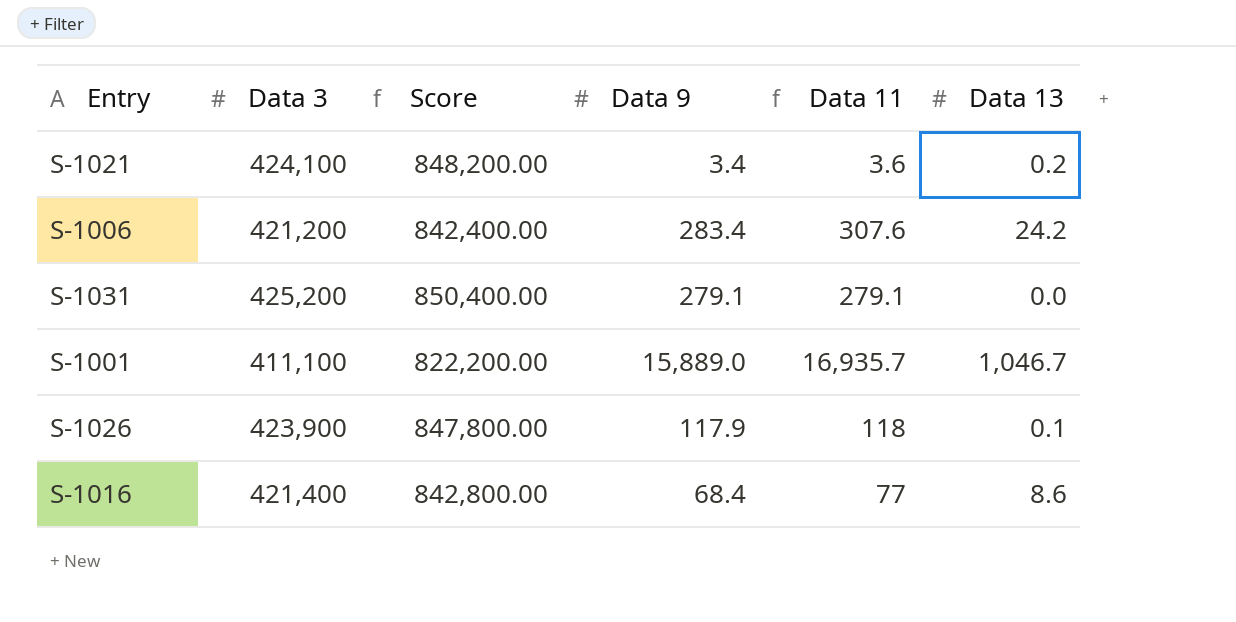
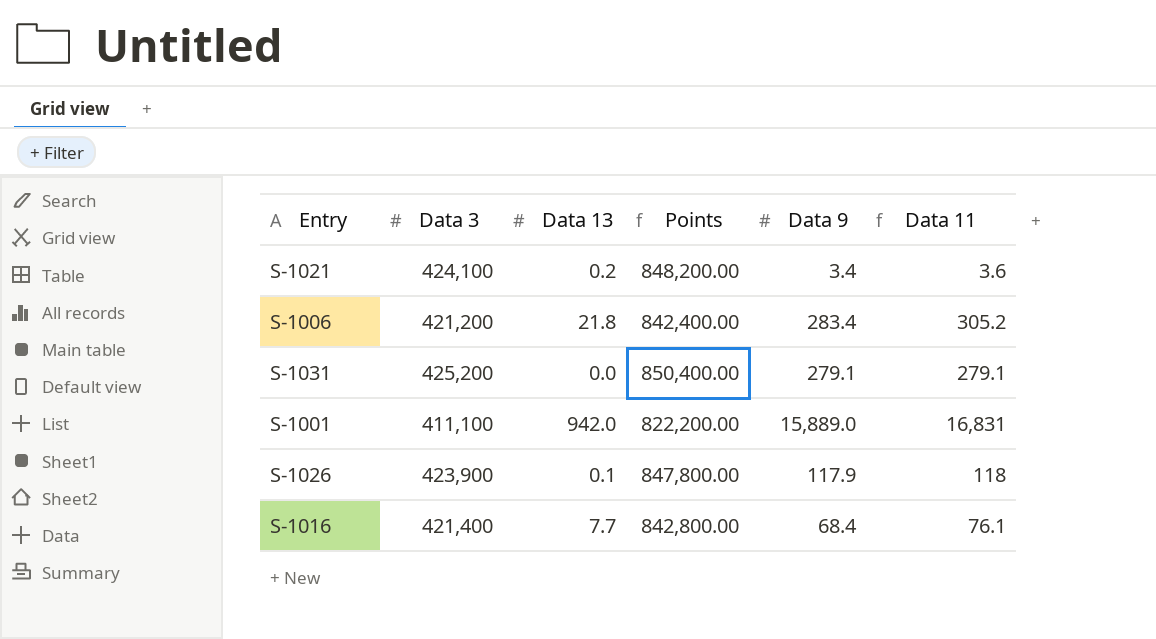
column Data 13 | position: 6 -> 3
column name: Score -> Points
S-1006 | Data 13: 24.2 -> 21.8
S-1006 | Data 11: 307.6 -> 305.2
S-1001 | Data 13: 1,046.7 -> 942.0
S-1001 | Data 11: 16,935.7 -> 16,831
S-1016 | Data 13: 8.6 -> 7.7
S-1016 | Data 11: 77 -> 76.1

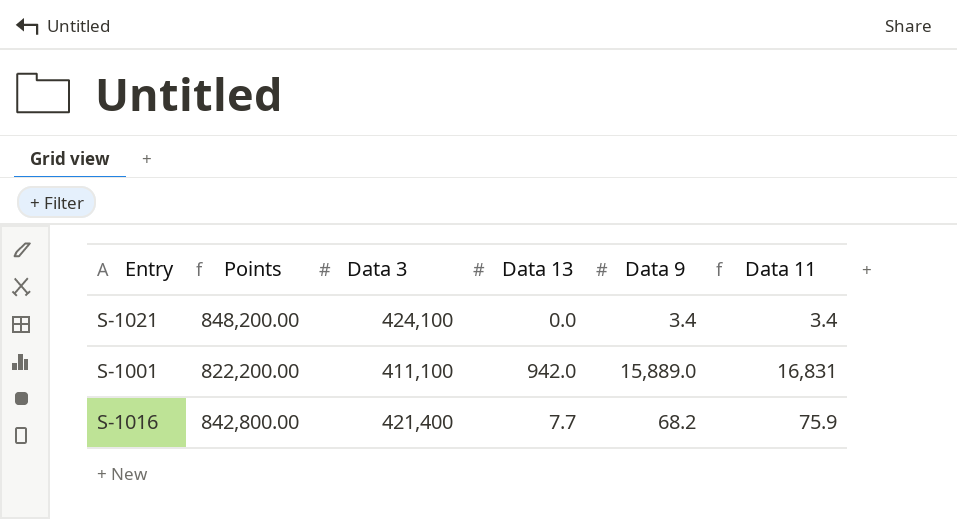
column Points | position: 4 -> 2
row S-1006: 421,200 | 21.8 | 842,400.00 | 283.4 | 305.2 -> none
row S-1031: 425,200 | 0.0 | 850,400.00 | 279.1 | 279.1 -> none
row S-1026: 423,900 | 0.1 | 847,800.00 | 117.9 | 118 -> none
S-1021 | Data 13: 0.2 -> 0.0
S-1021 | Data 11: 3.6 -> 3.4
S-1016 | Data 9: 68.4 -> 68.2
S-1016 | Data 11: 76.1 -> 75.9

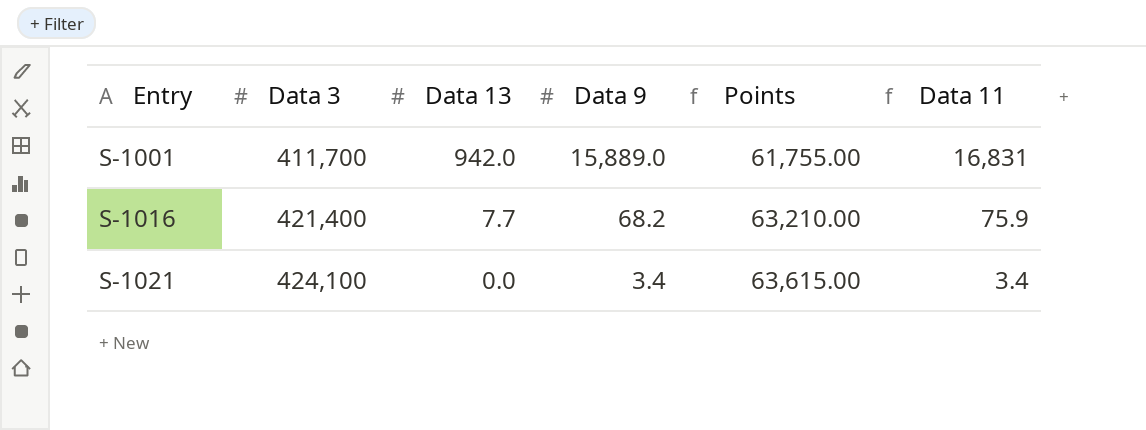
row order: none -> Entry ascending
column Points | formula: [Data 3] * 2 -> [Data 3] * 0.15
column Points | position: 2 -> 5
S-1001 | Data 3: 411,100 -> 411,700

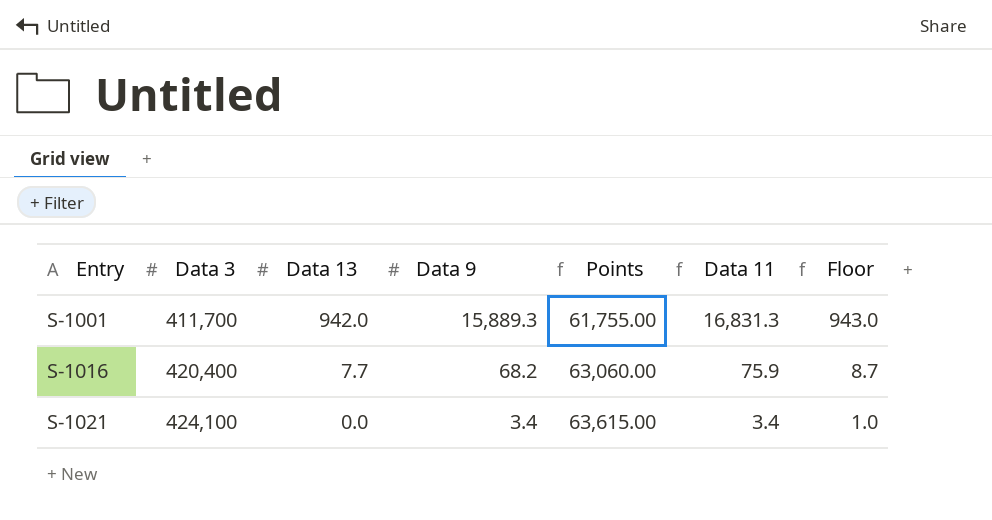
column Floor | formula: none -> [Data 13] + 1
S-1001 | Data 9: 15,889.0 -> 15,889.3
S-1001 | Data 11: 16,831 -> 16,831.3
S-1016 | Data 3: 421,400 -> 420,400
S-1016 | Points: 63,210.00 -> 63,060.00

